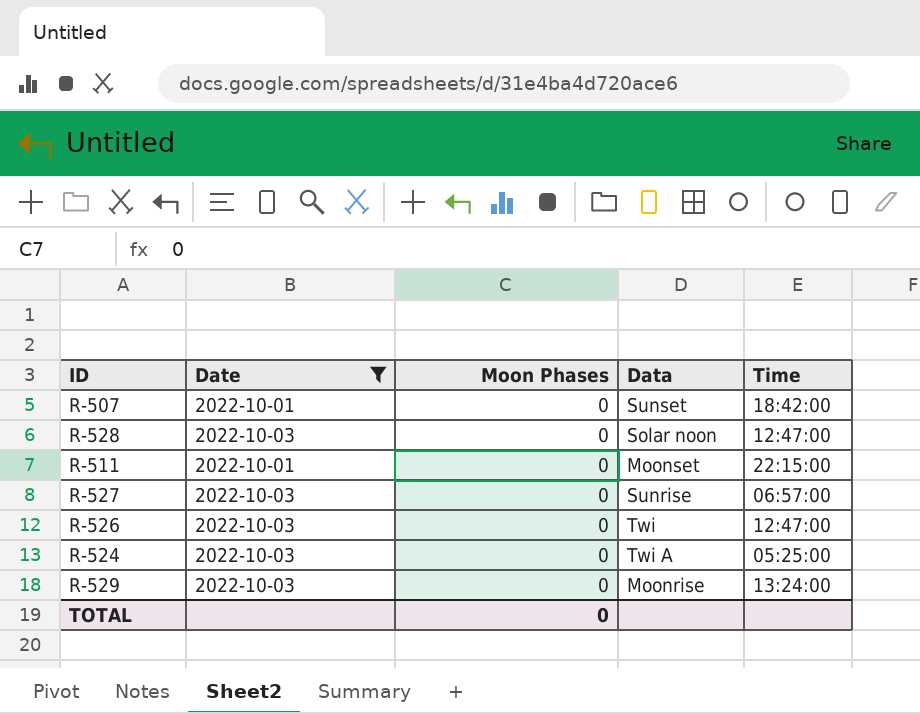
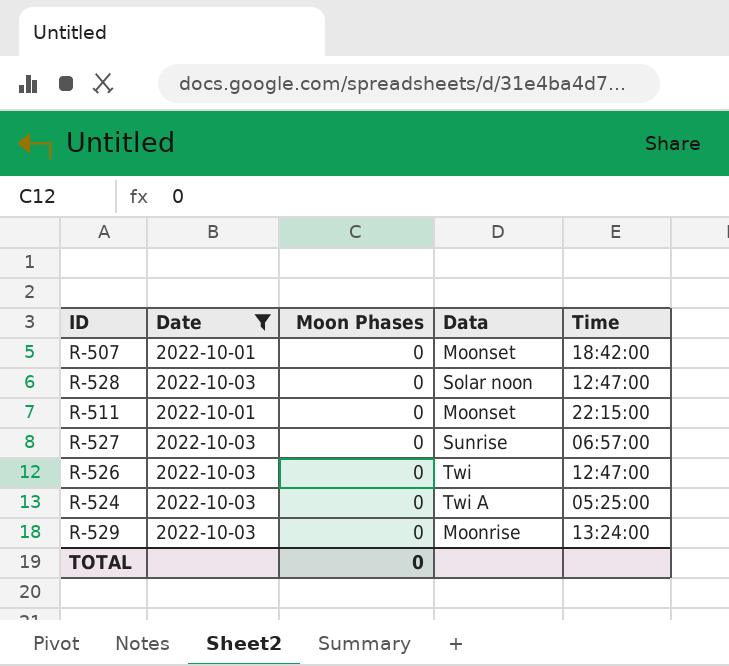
R-507 | Data: Sunset -> Moonset

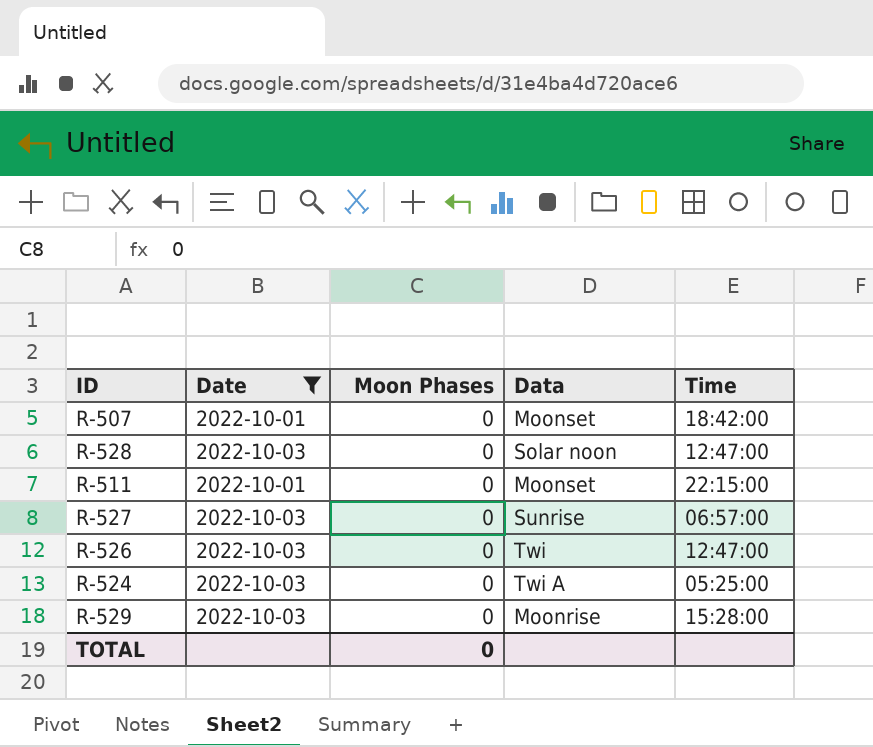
R-529 | Time: 13:24:00 -> 15:28:00

